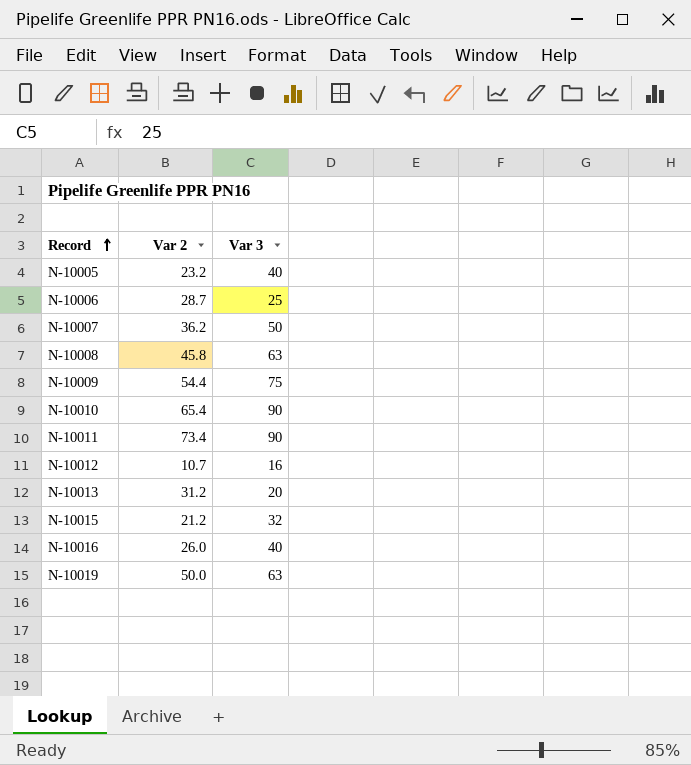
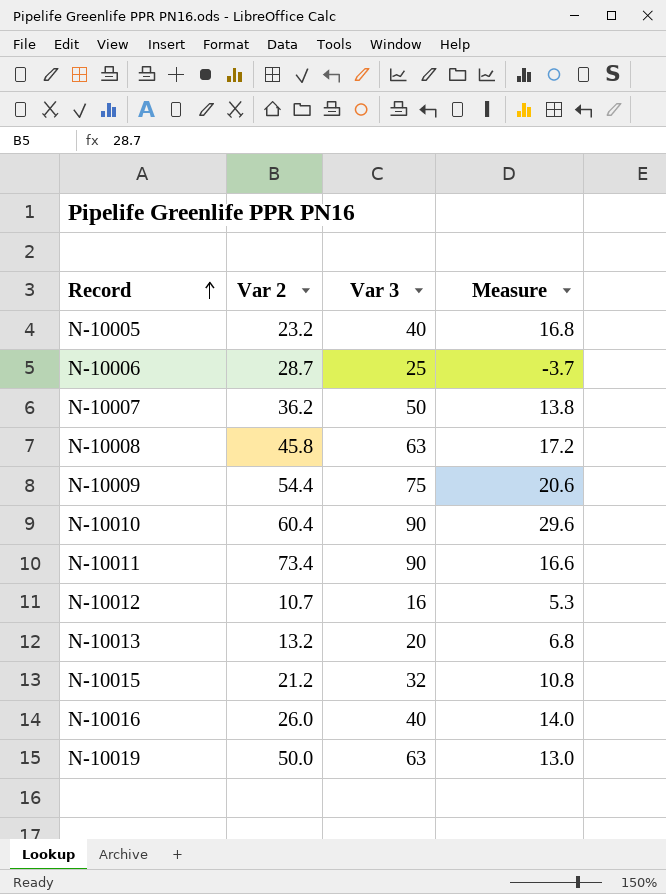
column Measure | formula: none -> [Var 3] - [Var 2]
N-10010 | Var 2: 65.4 -> 60.4
N-10013 | Var 2: 31.2 -> 13.2

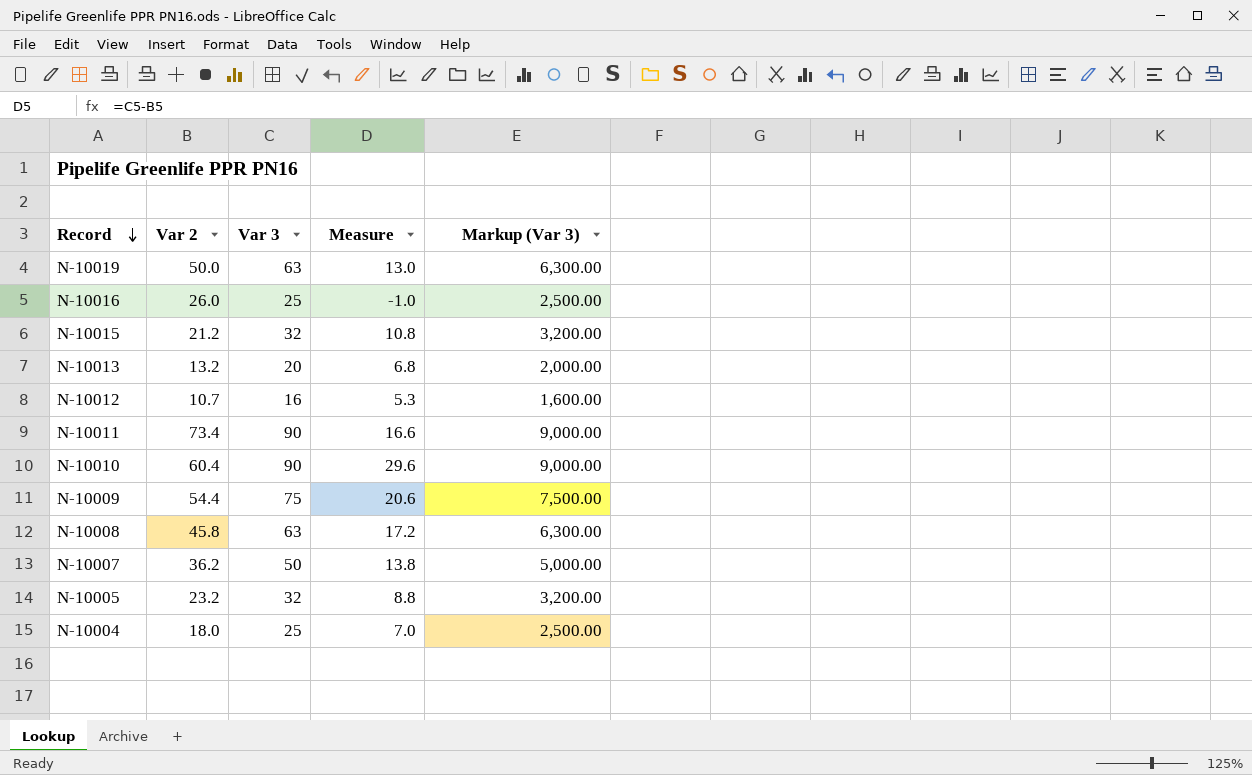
row order: Record ascending -> Record descending
column Markup (Var 3) | formula: none -> [Var 3] * 100
row N-10006: 28.7 | 25 | -3.7 -> none
N-10016 | Var 3: 40 -> 25
N-10016 | Measure: 14.0 -> -1.0
N-10005 | Var 3: 40 -> 32
N-10005 | Measure: 16.8 -> 8.8
row N-10004: none -> 18.0 | 25 | 7.0 | 2,500.00

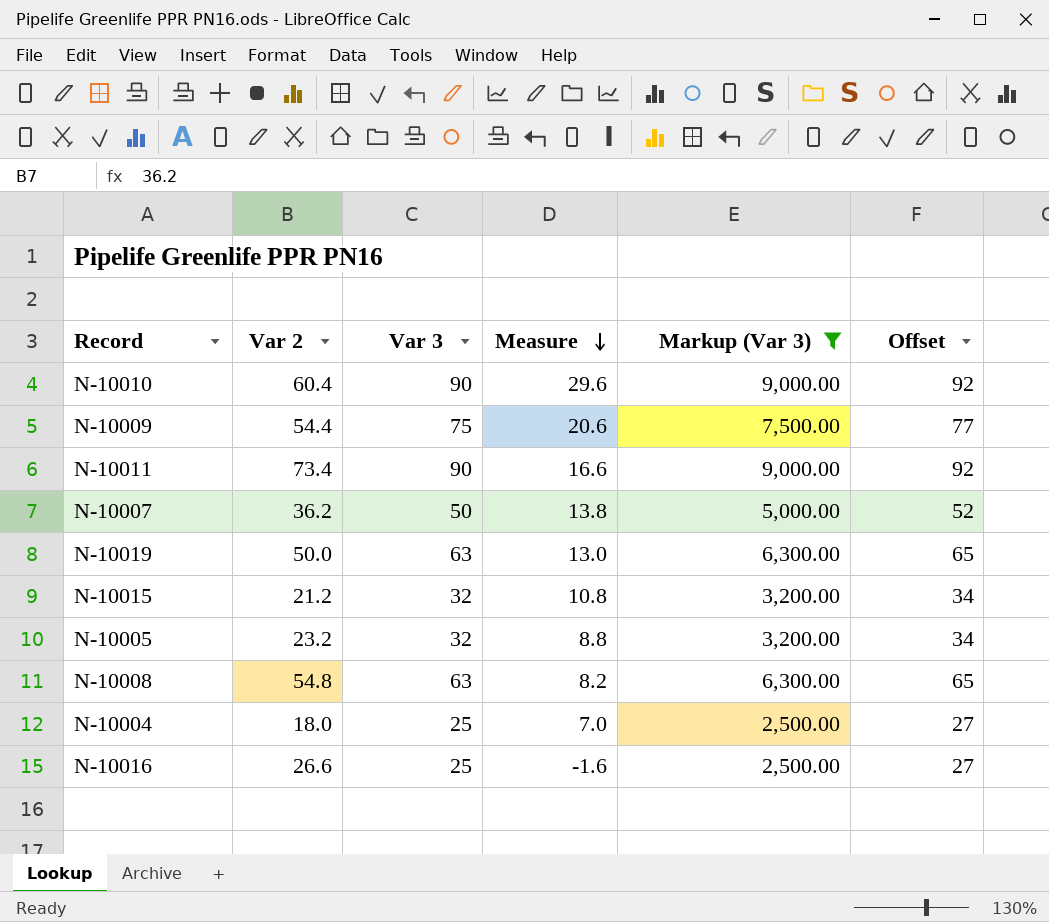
filter: none -> Markup (Var 3) >= 2,500.00
row order: Record descending -> Measure descending
column Offset | formula: none -> [Var 3] + 2
N-10008 | Var 2: 45.8 -> 54.8
N-10008 | Measure: 17.2 -> 8.2
N-10016 | Var 2: 26.0 -> 26.6
N-10016 | Measure: -1.0 -> -1.6

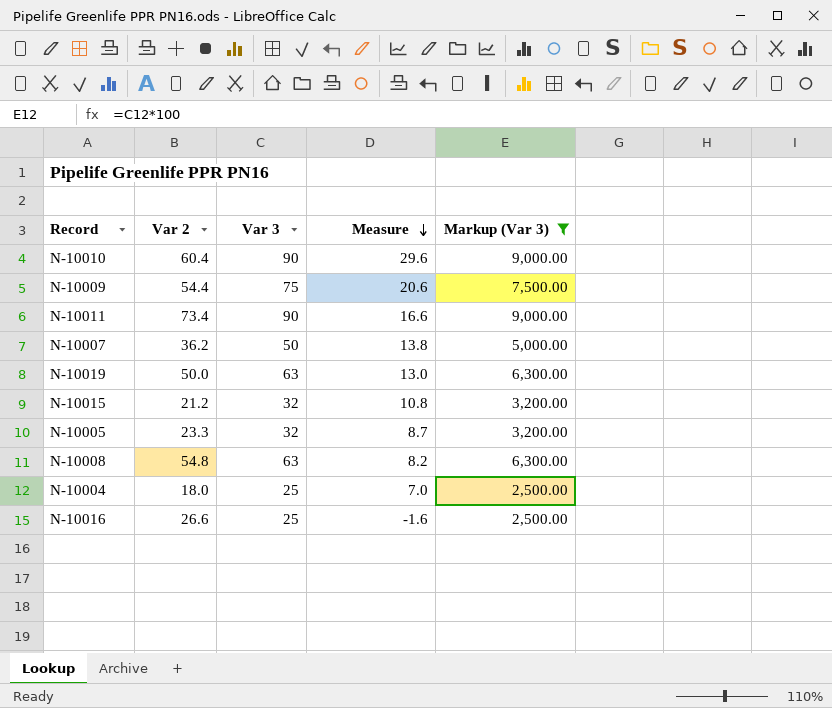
column Offset | formula: [Var 3] + 2 -> none
N-10005 | Var 2: 23.2 -> 23.3
N-10005 | Measure: 8.8 -> 8.7

